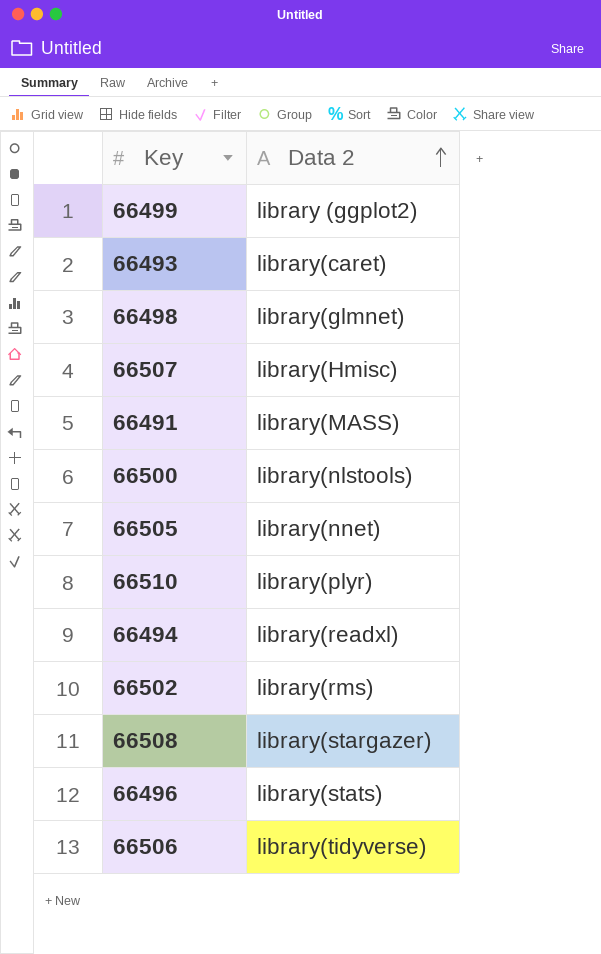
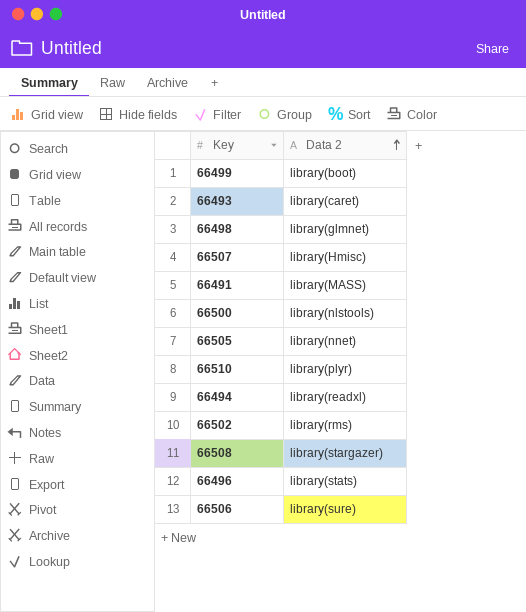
66499 | Data 2: library (ggplot2) -> library(boot)
66506 | Data 2: library(tidyverse) -> library(sure)

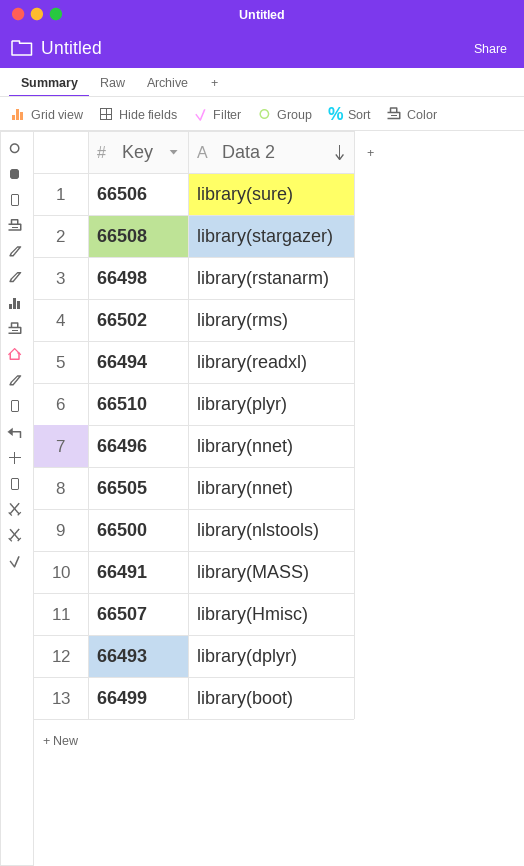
row order: Data 2 ascending -> Data 2 descending
66498 | Data 2: library(glmnet) -> library(rstanarm)
66496 | Data 2: library(stats) -> library(nnet)
66493 | Data 2: library(caret) -> library(dplyr)

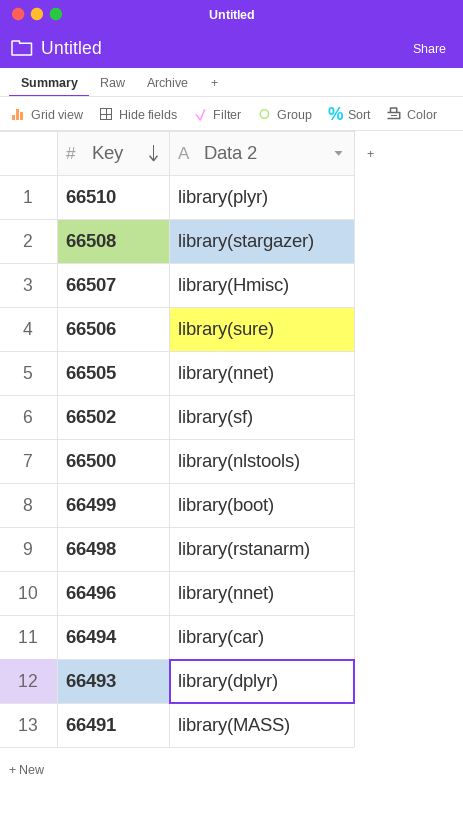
row order: Data 2 descending -> Key descending
66502 | Data 2: library(rms) -> library(sf)
66494 | Data 2: library(readxl) -> library(car)

